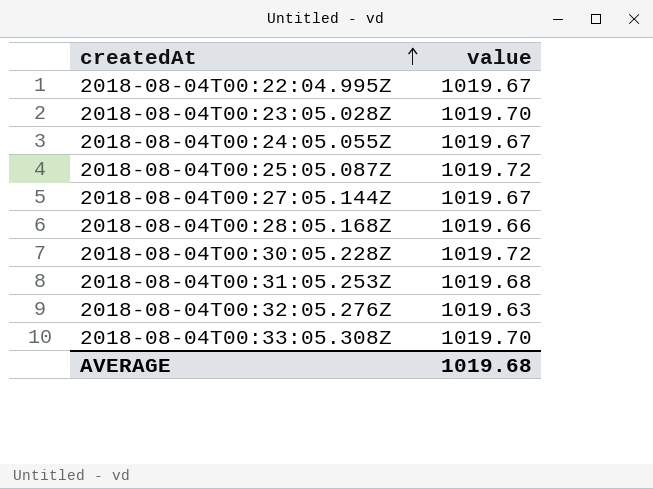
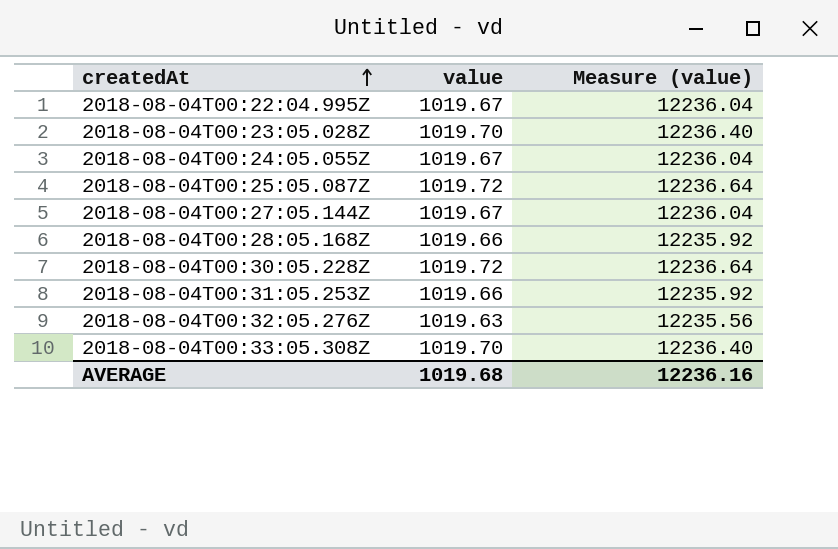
column Measure (value) | formula: none -> [value] * 12
2018-08-04T00:31:05.253Z | value: 1019.68 -> 1019.66

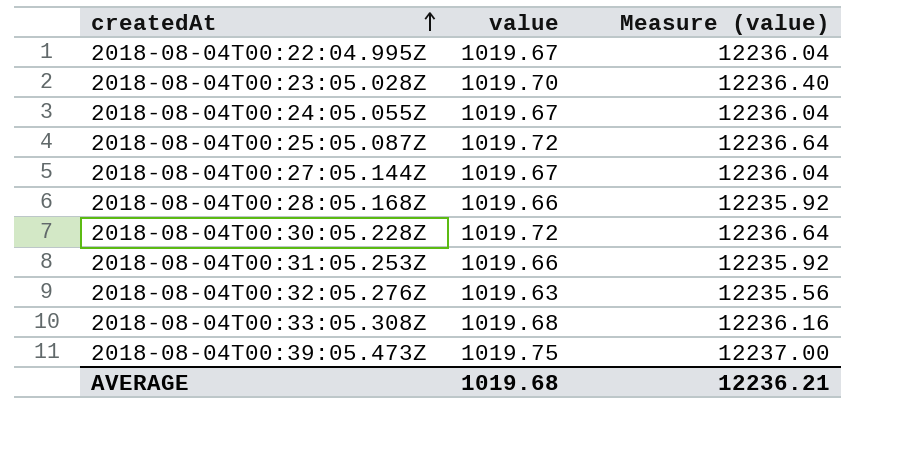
2018-08-04T00:33:05.308Z | value: 1019.70 -> 1019.68
2018-08-04T00:33:05.308Z | Measure (value): 12236.40 -> 12236.16
row 2018-08-04T00:39:05.473Z: none -> 1019.75 | 12237.00
AVERAGE | Measure (value): 12236.16 -> 12236.21

